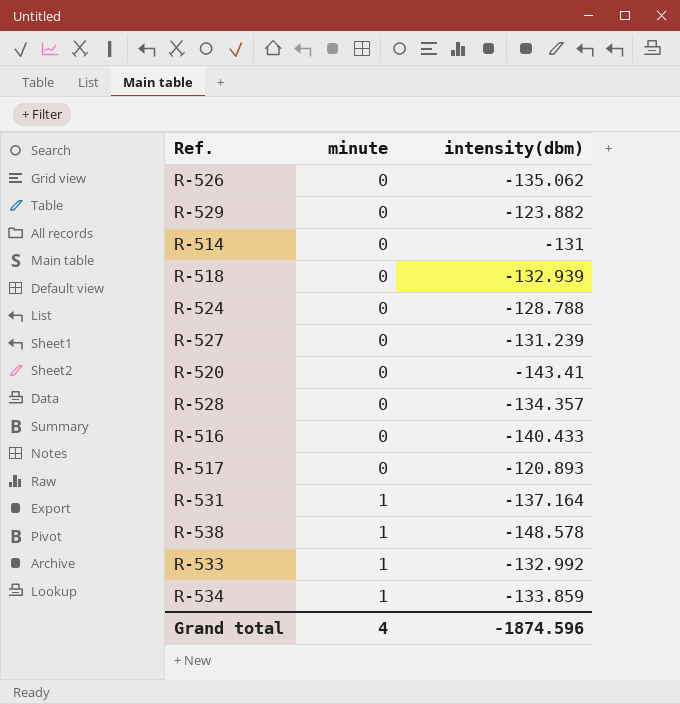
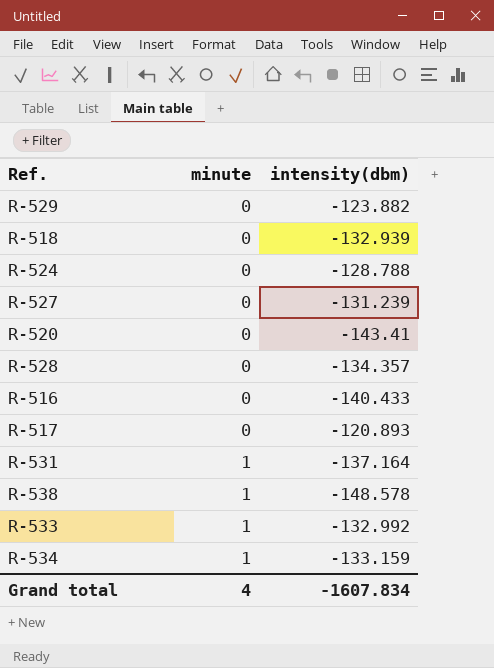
row R-526: 0 | -135.062 -> none
row R-514: 0 | -131 -> none
R-534 | intensity(dbm): -133.859 -> -133.159
Grand total | intensity(dbm): -1874.596 -> -1607.834

